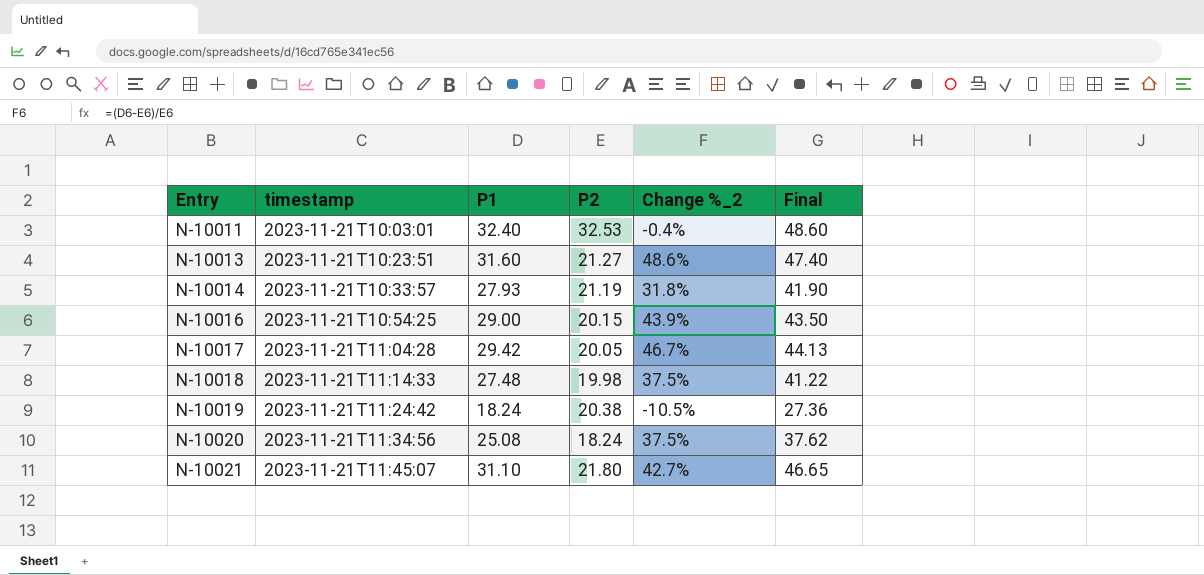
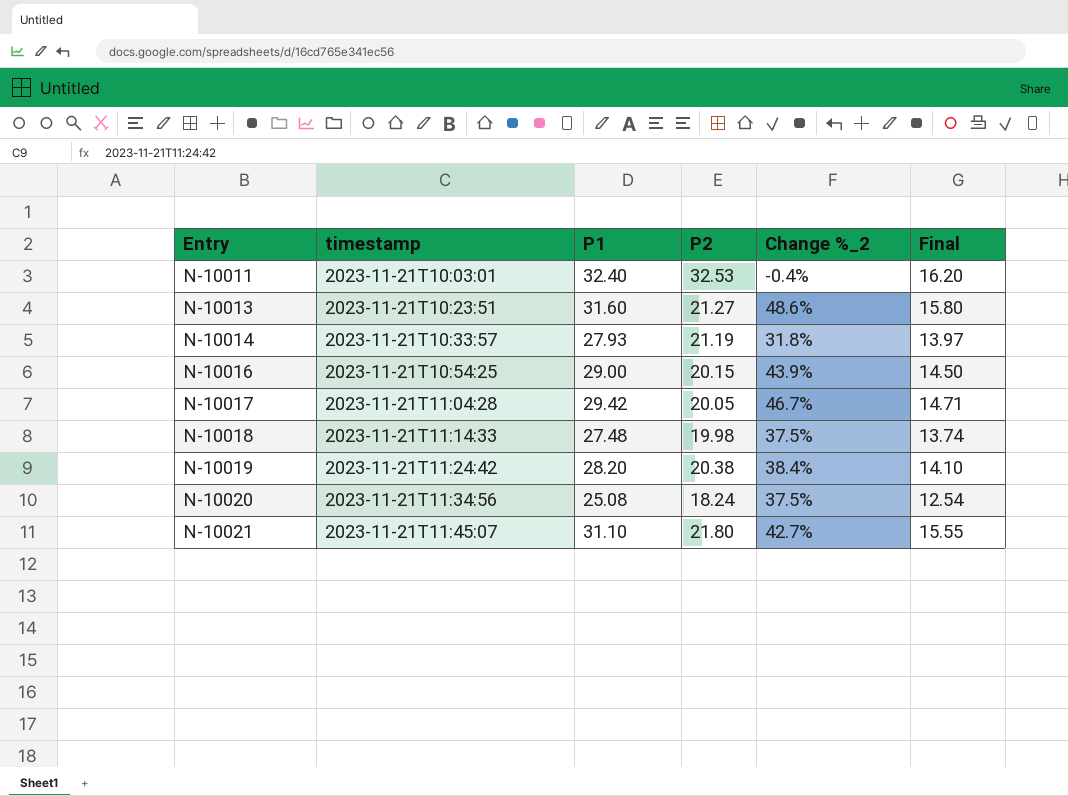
column Final | formula: [P1] * 1.5 -> [P1] * 0.5
N-10019 | P1: 18.24 -> 28.20
N-10019 | Change %_2: -10.5% -> 38.4%

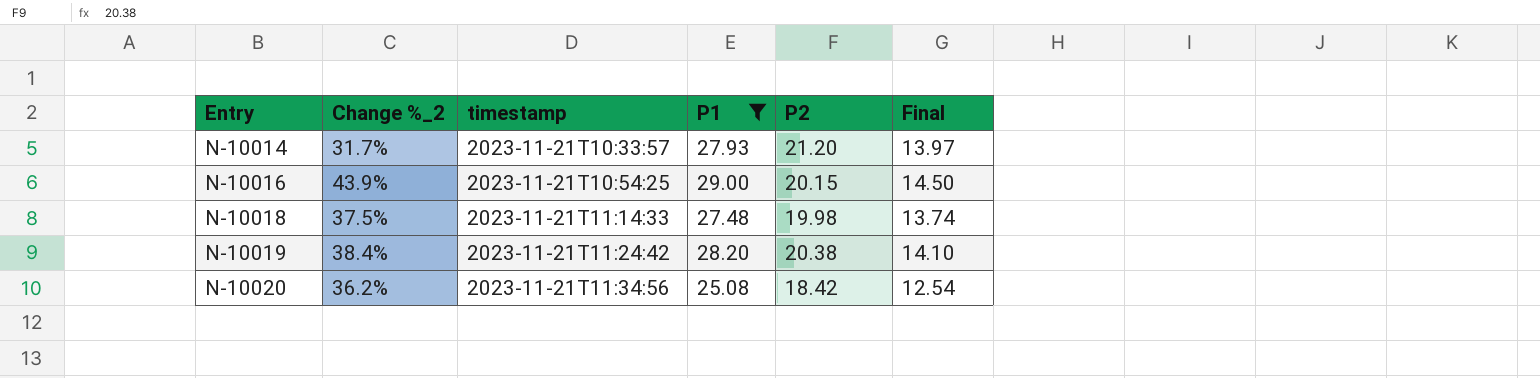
filter: none -> P1 <= 29.00
column Change %_2 | position: 5 -> 2
N-10014 | Change %_2: 31.8% -> 31.7%
N-10014 | P2: 21.19 -> 21.20
N-10020 | Change %_2: 37.5% -> 36.2%
N-10020 | P2: 18.24 -> 18.42

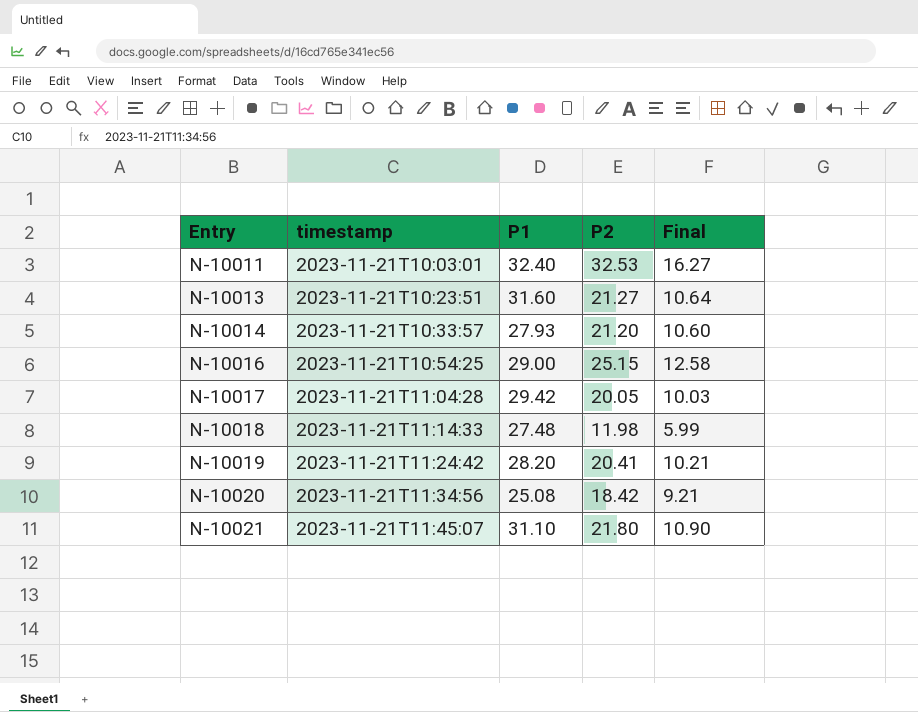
filter: P1 <= 29.00 -> none
column Change %_2 | formula: ([P1] - [P2]) / [P2] -> none
column Final | formula: [P1] * 0.5 -> [P2] * 0.5
N-10016 | P2: 20.15 -> 25.15
N-10018 | P2: 19.98 -> 11.98
N-10019 | P2: 20.38 -> 20.41

